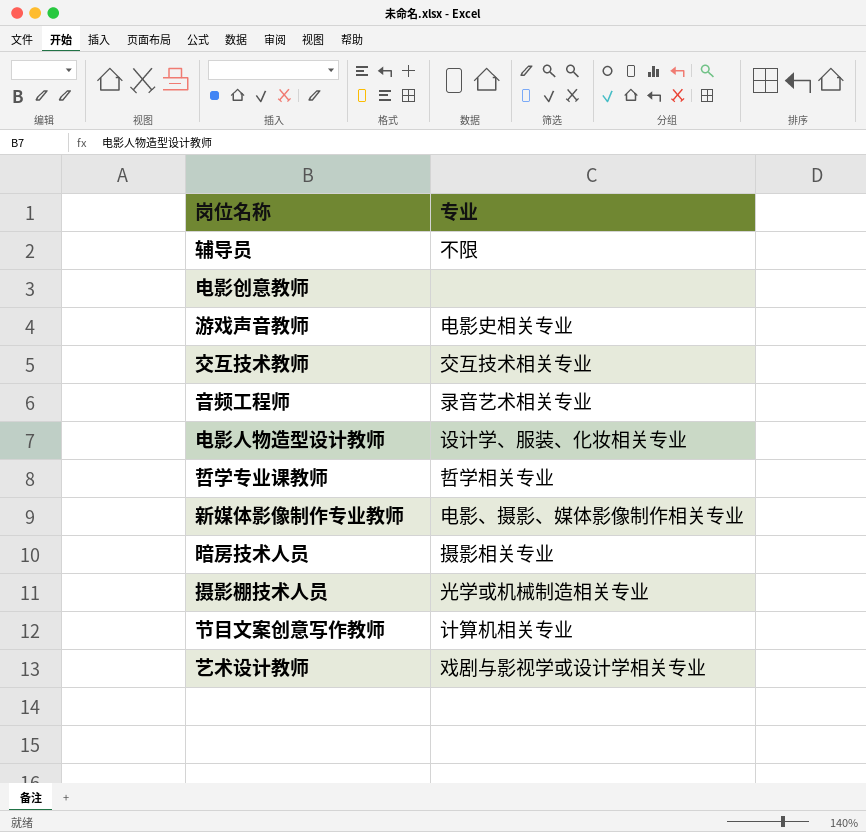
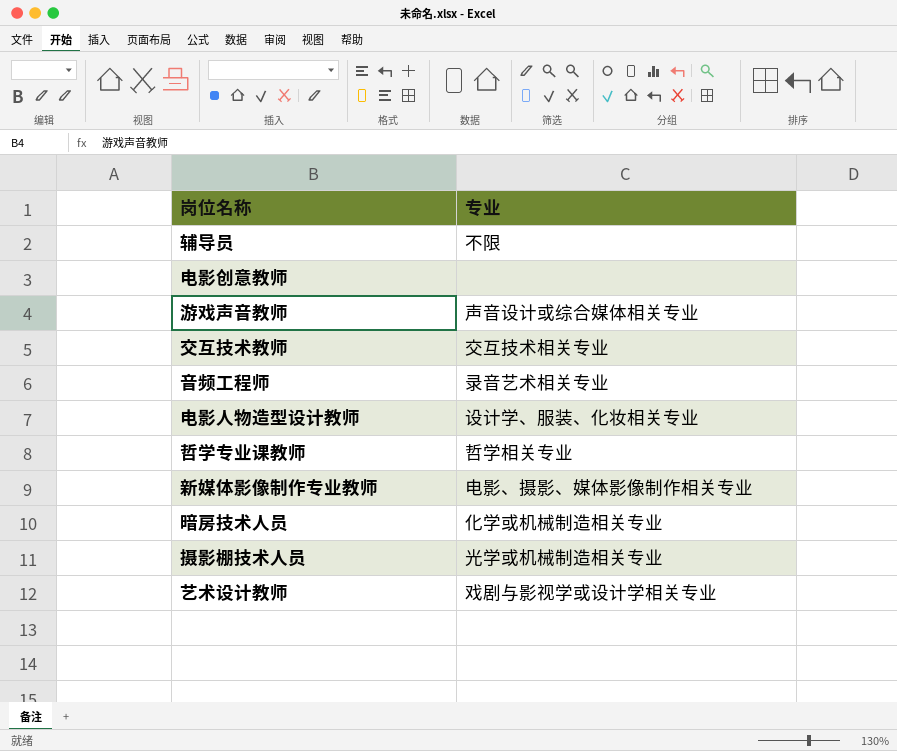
row 节目文案创意写作教师: 计算机相关专业 -> none
游戏声音教师 | 专业: 电影史相关专业 -> 声音设计或综合媒体相关专业
暗房技术人员 | 专业: 摄影相关专业 -> 化学或机械制造相关专业

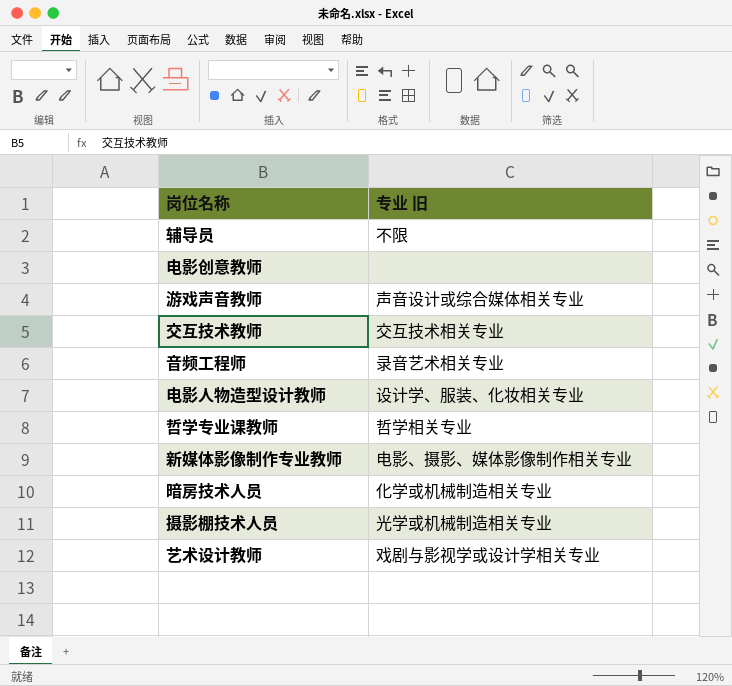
column name: 专业 -> 专业 旧

